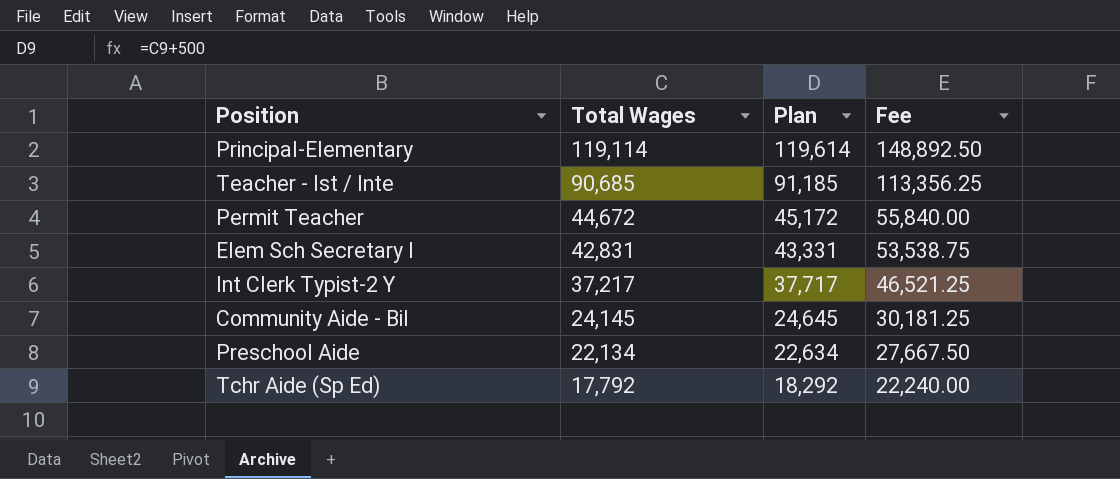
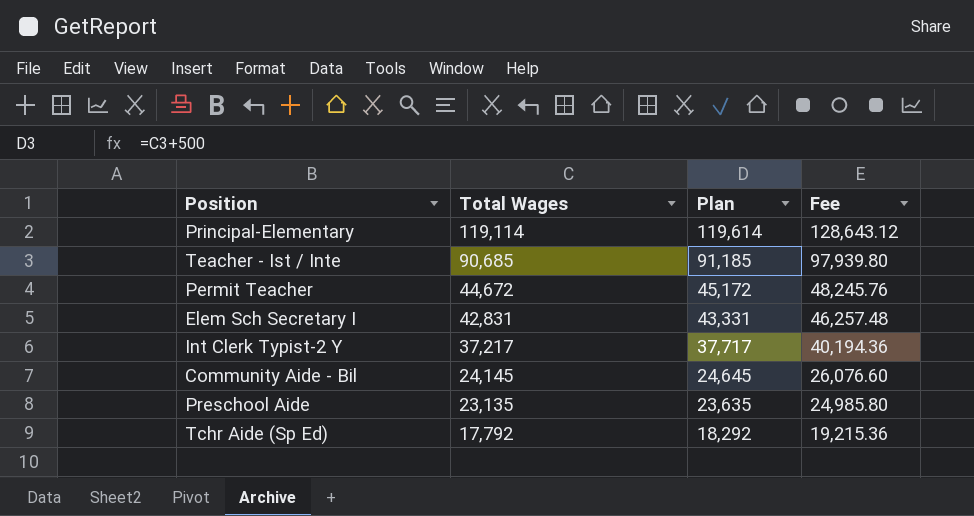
column Fee | formula: [Total Wages] * 1.25 -> [Total Wages] * 1.08
Preschool Aide | Total Wages: 22,134 -> 23,135
Preschool Aide | Plan: 22,634 -> 23,635

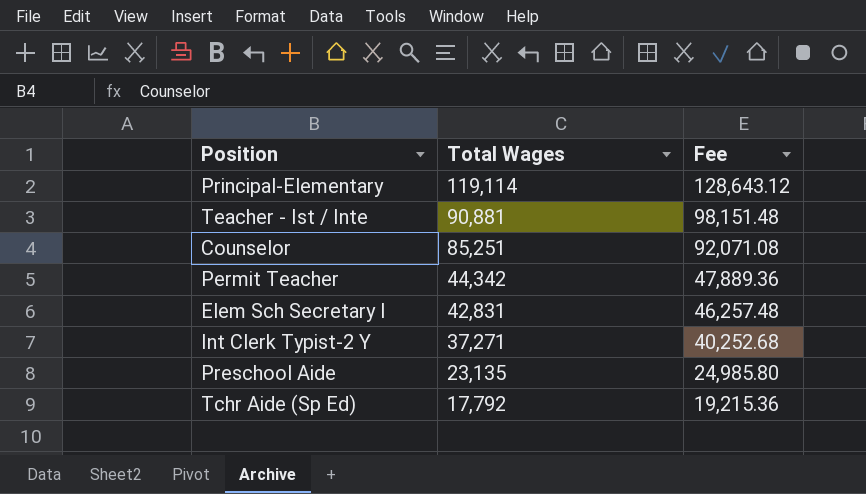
column Plan | formula: [Total Wages] + 500 -> none
row Community Aide - Bil: 24,145 | 24,645 | 26,076.60 -> none
Teacher - Ist / Inte | Total Wages: 90,685 -> 90,881
Teacher - Ist / Inte | Fee: 97,939.80 -> 98,151.48
row Counselor: none -> 85,251 | 92,071.08
Permit Teacher | Total Wages: 44,672 -> 44,342
Permit Teacher | Fee: 48,245.76 -> 47,889.36
Int Clerk Typist-2 Y | Total Wages: 37,217 -> 37,271
Int Clerk Typist-2 Y | Fee: 40,194.36 -> 40,252.68

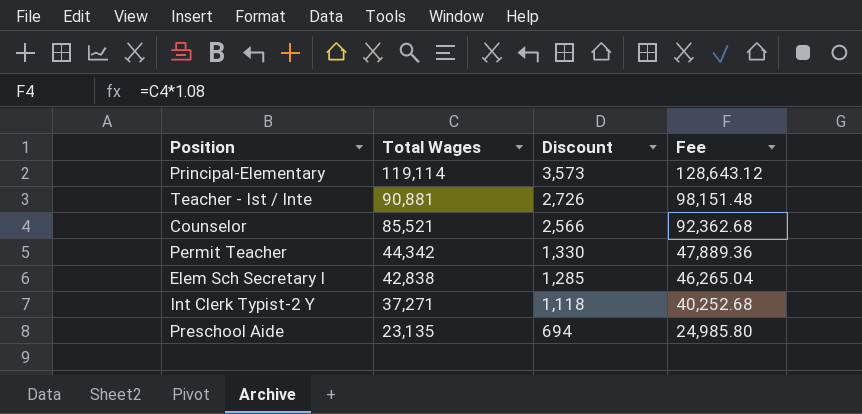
column Discount | formula: none -> [Total Wages] * 0.03
row Tchr Aide (Sp Ed): 17,792 | 19,215.36 -> none
Counselor | Total Wages: 85,251 -> 85,521
Counselor | Fee: 92,071.08 -> 92,362.68
Elem Sch Secretary I | Total Wages: 42,831 -> 42,838
Elem Sch Secretary I | Fee: 46,257.48 -> 46,265.04

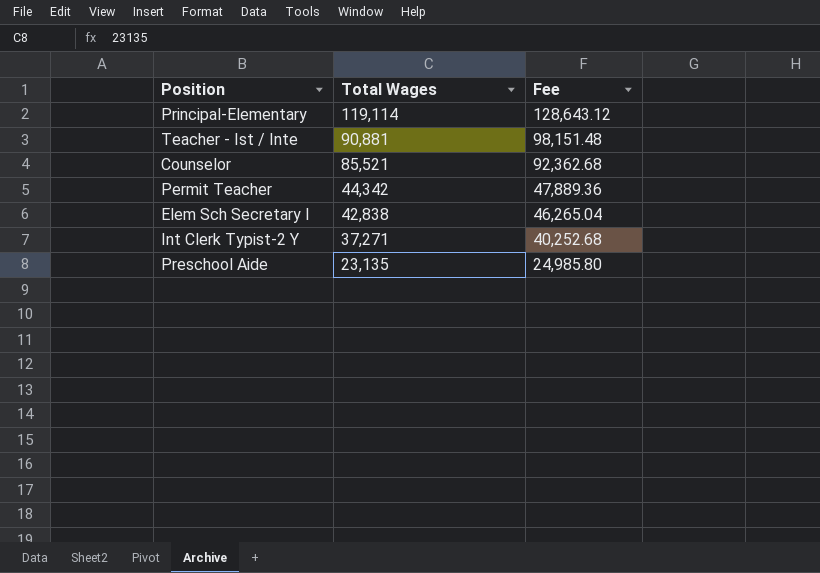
column Discount | formula: [Total Wages] * 0.03 -> none

